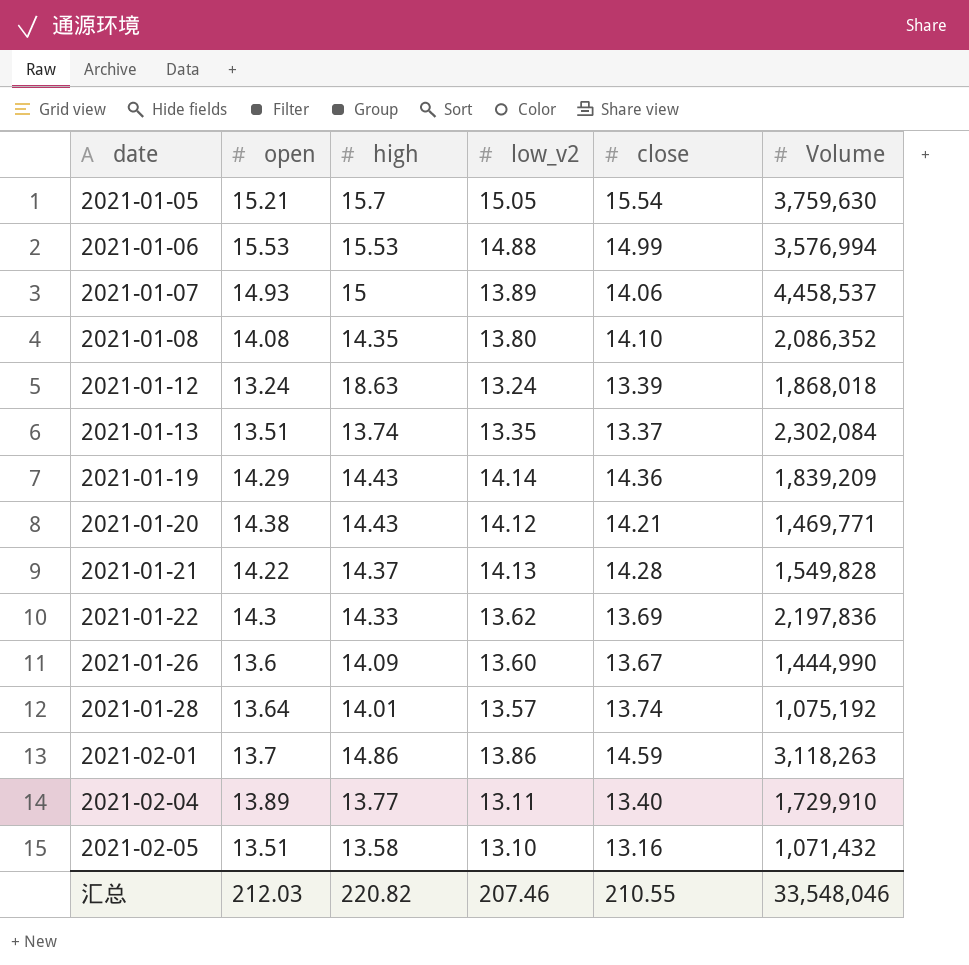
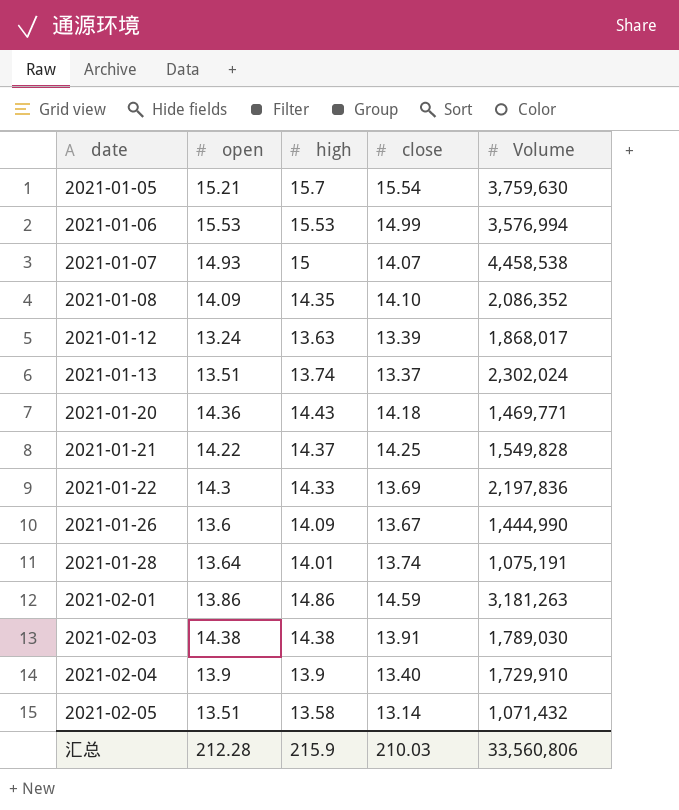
column low_v2 | position: 4 -> none
row 2021-01-19: 14.29 | 14.43 | 14.14 | 14.36 | 1,839,209 -> none
2021-01-07 | close: 14.06 -> 14.07
2021-01-07 | Volume: 4,458,537 -> 4,458,538
2021-01-08 | open: 14.08 -> 14.09
2021-01-12 | high: 18.63 -> 13.63
2021-01-12 | Volume: 1,868,018 -> 1,868,017
2021-01-13 | Volume: 2,302,084 -> 2,302,024
2021-01-20 | open: 14.38 -> 14.36
2021-01-20 | close: 14.21 -> 14.18
2021-01-21 | close: 14.28 -> 14.25
2021-01-28 | Volume: 1,075,192 -> 1,075,191
2021-02-01 | open: 13.7 -> 13.86
2021-02-01 | Volume: 3,118,263 -> 3,181,263
row 2021-02-03: none -> 14.38 | 14.38 | 13.91 | 1,789,030
2021-02-04 | open: 13.89 -> 13.9
2021-02-04 | high: 13.77 -> 13.9
2021-02-05 | close: 13.16 -> 13.14
汇总 | open: 212.03 -> 212.28
汇总 | high: 220.82 -> 215.9
汇总 | close: 210.55 -> 210.03
汇总 | Volume: 33,548,046 -> 33,560,806

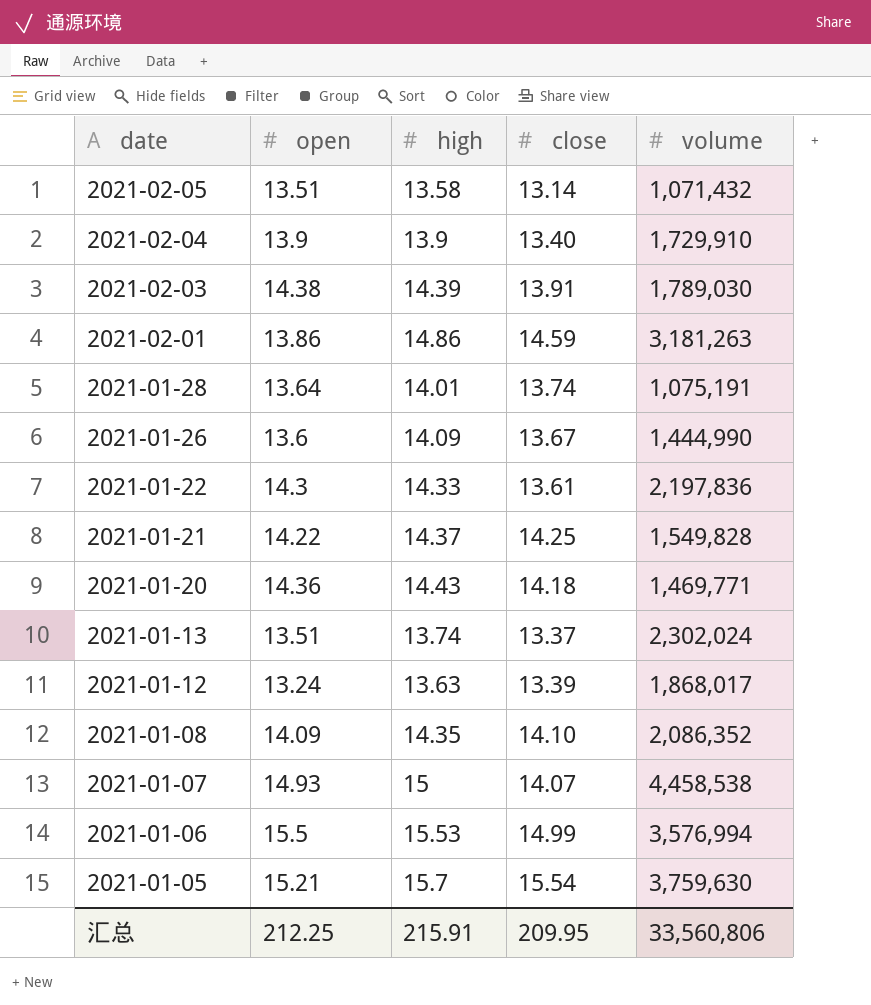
row order: date ascending -> date descending
column name: Volume -> volume
2021-02-03 | high: 14.38 -> 14.39
2021-01-22 | close: 13.69 -> 13.61
2021-01-06 | open: 15.53 -> 15.5
汇总 | open: 212.28 -> 212.25
汇总 | high: 215.9 -> 215.91
汇总 | close: 210.03 -> 209.95

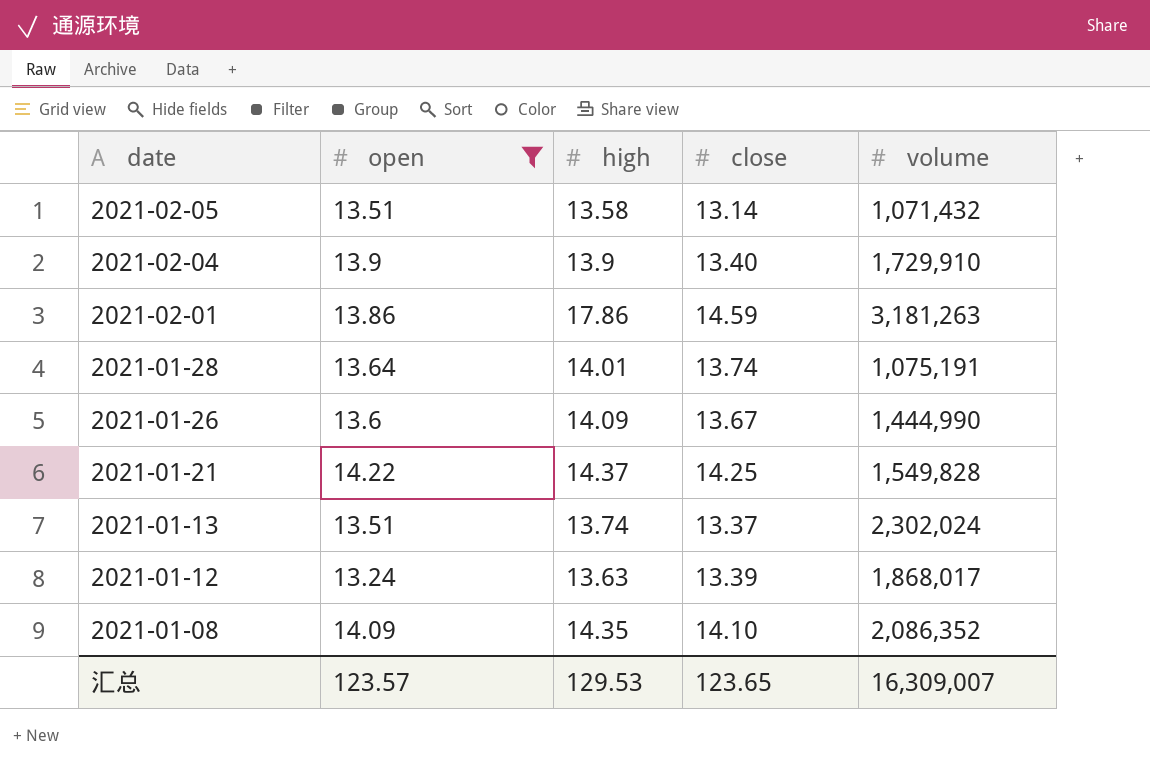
filter: none -> open <= 14.22
2021-02-01 | high: 14.86 -> 17.86
汇总 | open: 212.25 -> 123.57
汇总 | high: 215.91 -> 129.53
汇总 | close: 209.95 -> 123.65
汇总 | volume: 33,560,806 -> 16,309,007

